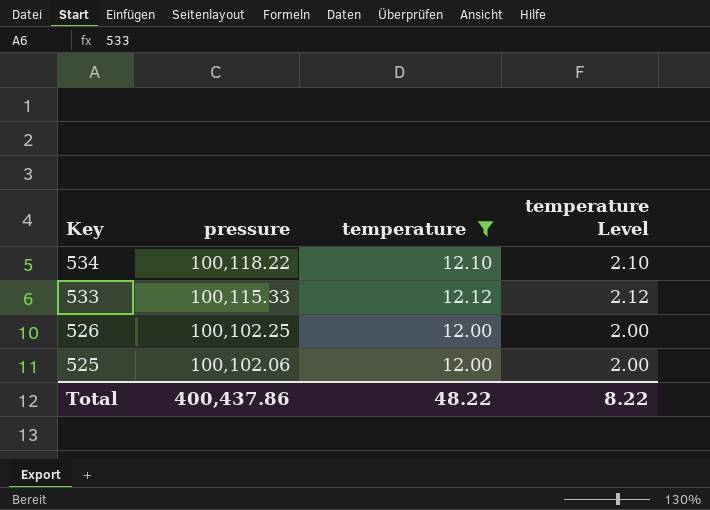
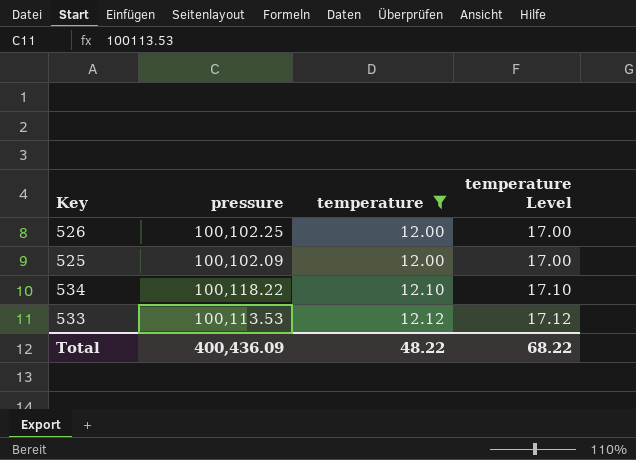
row order: Key descending -> temperature ascending
column temperature Level | formula: [temperature] - 10 -> [temperature] + 5
525 | pressure: 100,102.06 -> 100,102.09
533 | pressure: 100,115.33 -> 100,113.53
Total | pressure: 400,437.86 -> 400,436.09
Total | temperature Level: 8.22 -> 68.22

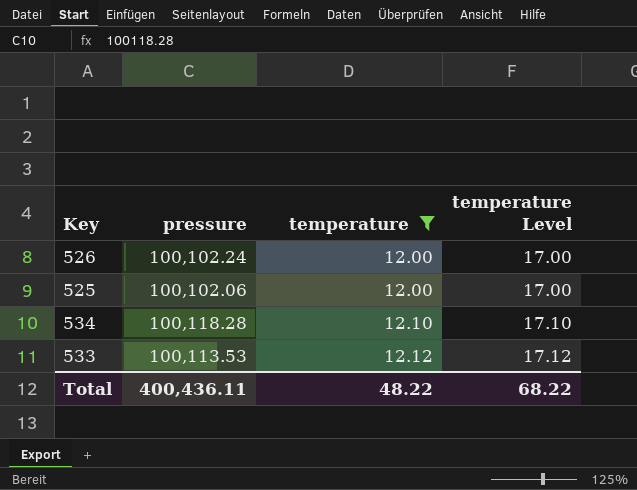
526 | pressure: 100,102.25 -> 100,102.24
525 | pressure: 100,102.09 -> 100,102.06
534 | pressure: 100,118.22 -> 100,118.28
Total | pressure: 400,436.09 -> 400,436.11

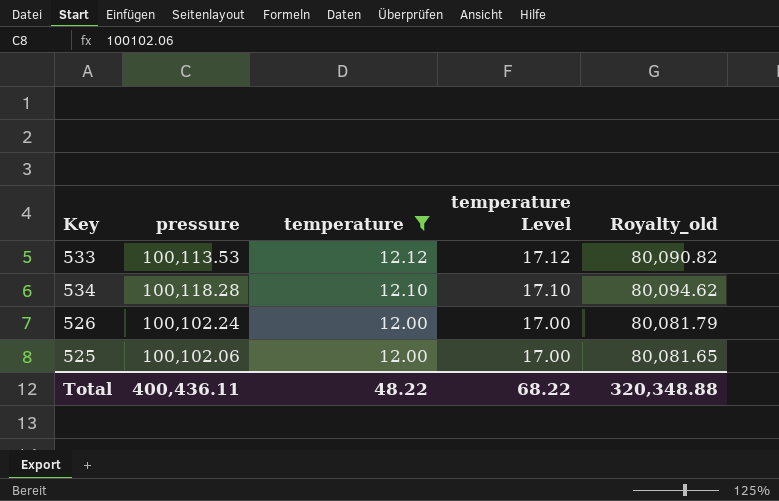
row order: temperature ascending -> temperature descending
column Royalty_old | formula: none -> [pressure] * 0.8

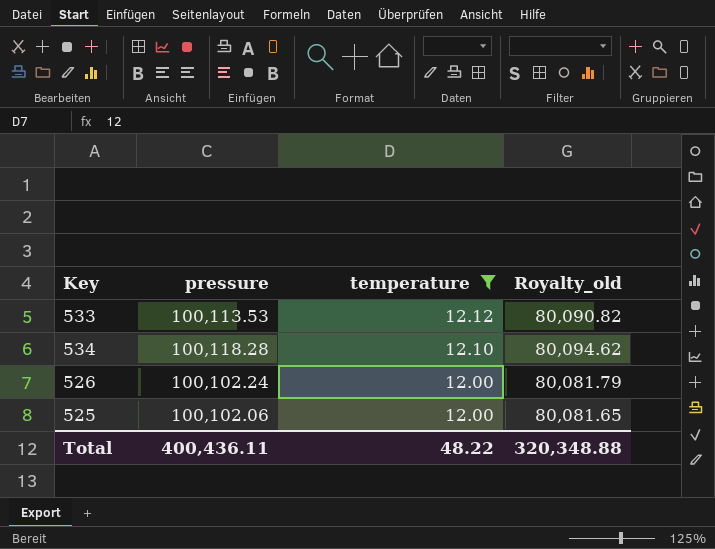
column temperature Level | formula: [temperature] + 5 -> none

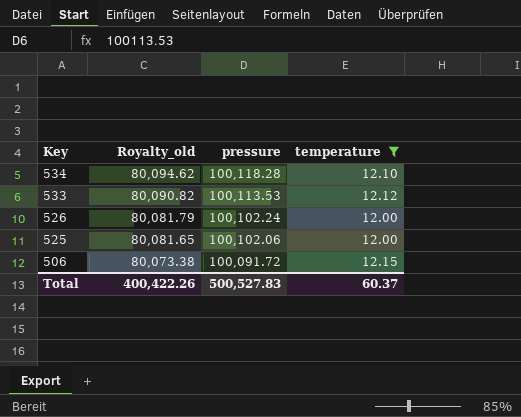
row order: temperature descending -> Key descending
column Royalty_old | position: 4 -> 2
row 506: none -> 80,073.38 | 100,091.72 | 12.15
Total | Royalty_old: 320,348.88 -> 400,422.26
Total | pressure: 400,436.11 -> 500,527.83
Total | temperature: 48.22 -> 60.37

